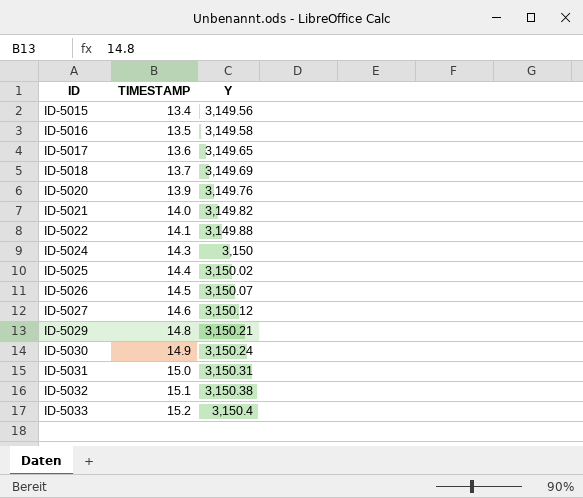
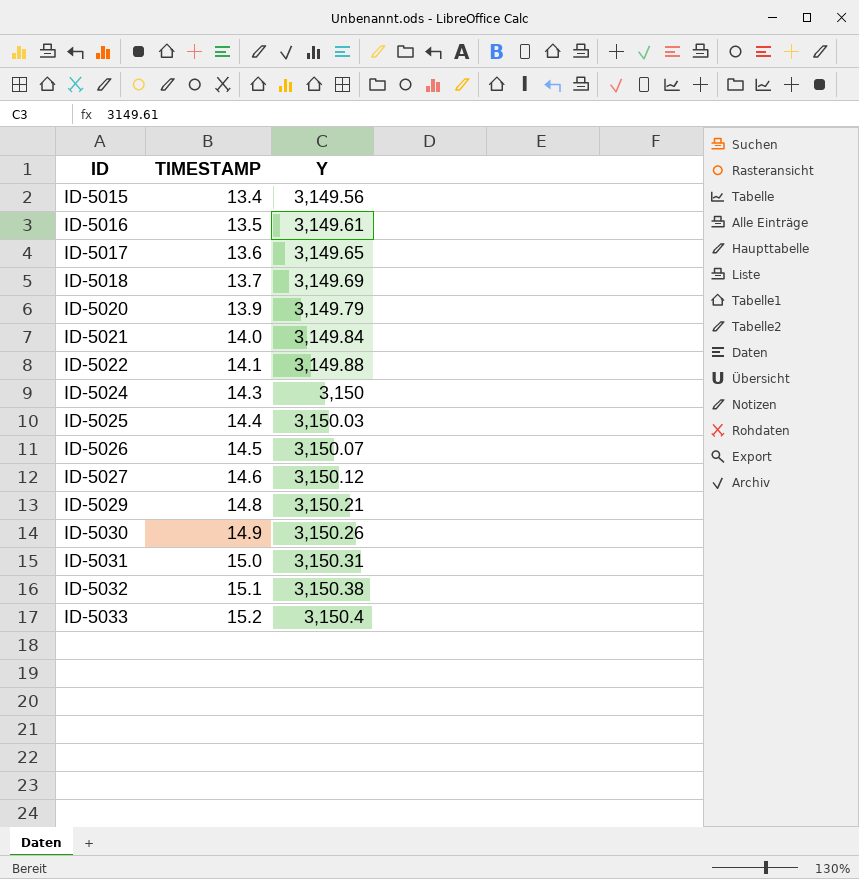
ID-5016 | Y: 3,149.58 -> 3,149.61
ID-5020 | Y: 3,149.76 -> 3,149.79
ID-5021 | Y: 3,149.82 -> 3,149.84
ID-5025 | Y: 3,150.02 -> 3,150.03
ID-5030 | Y: 3,150.24 -> 3,150.26

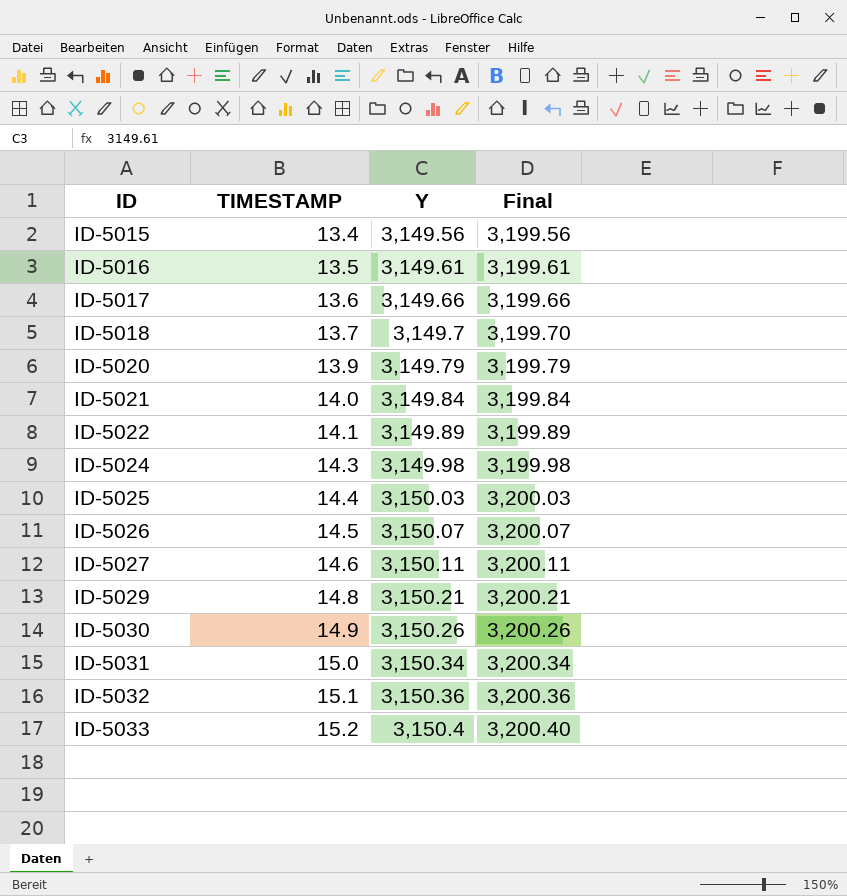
column Final | formula: none -> [Y] + 50
ID-5017 | Y: 3,149.65 -> 3,149.66
ID-5018 | Y: 3,149.69 -> 3,149.7
ID-5022 | Y: 3,149.88 -> 3,149.89
ID-5024 | Y: 3,150 -> 3,149.98
ID-5027 | Y: 3,150.12 -> 3,150.11
ID-5031 | Y: 3,150.31 -> 3,150.34
ID-5032 | Y: 3,150.38 -> 3,150.36

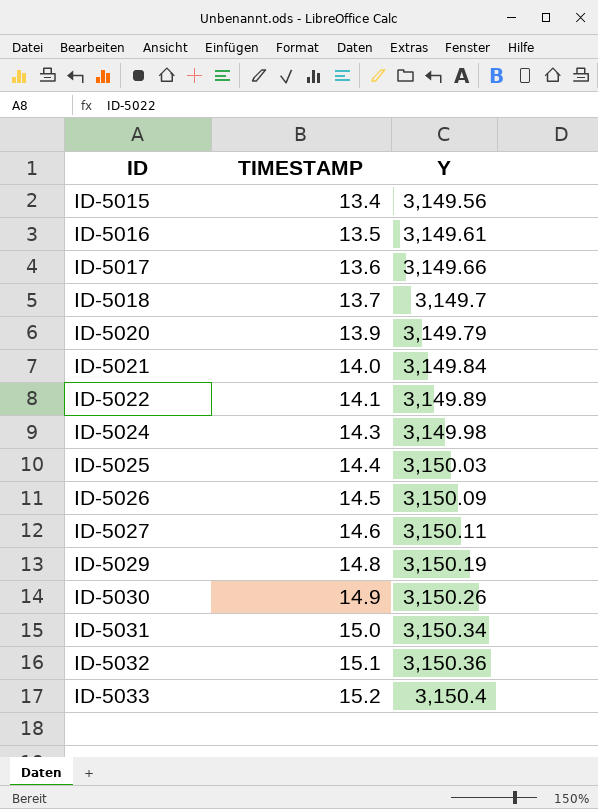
column Final | formula: [Y] + 50 -> none
ID-5026 | Y: 3,150.07 -> 3,150.09
ID-5029 | Y: 3,150.21 -> 3,150.19

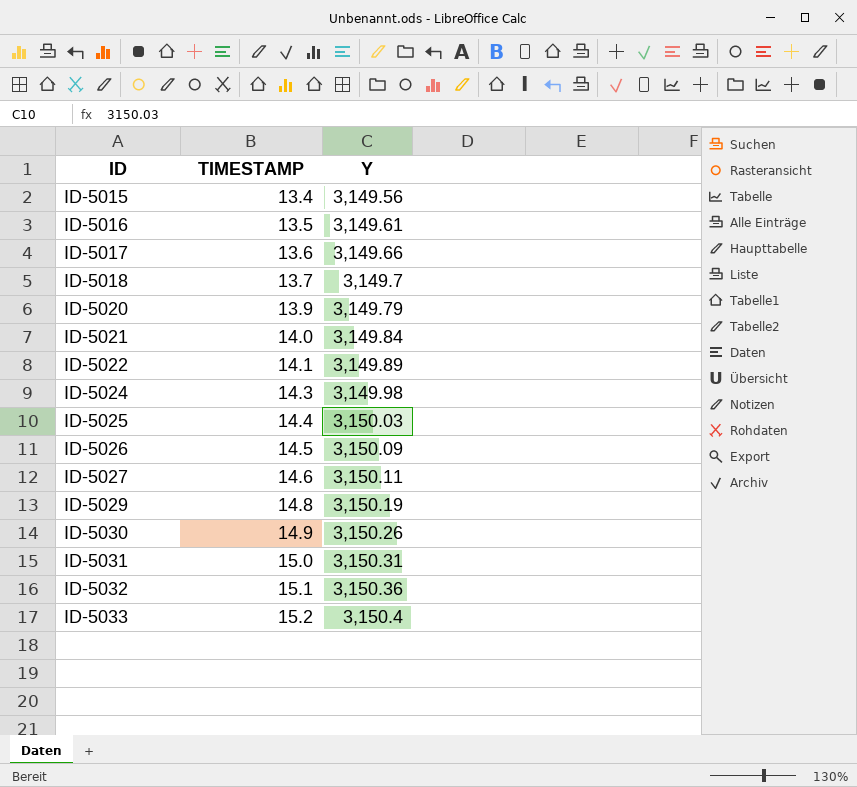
ID-5031 | Y: 3,150.34 -> 3,150.31

